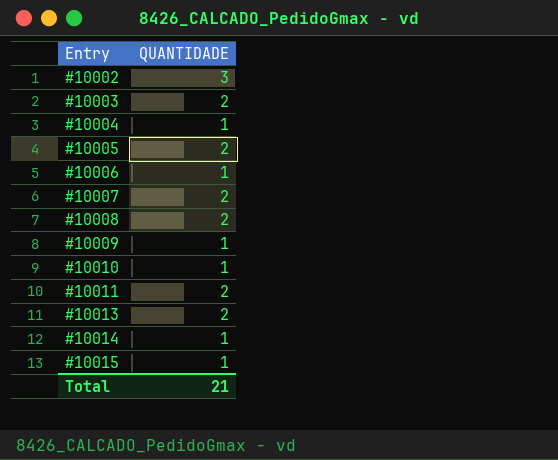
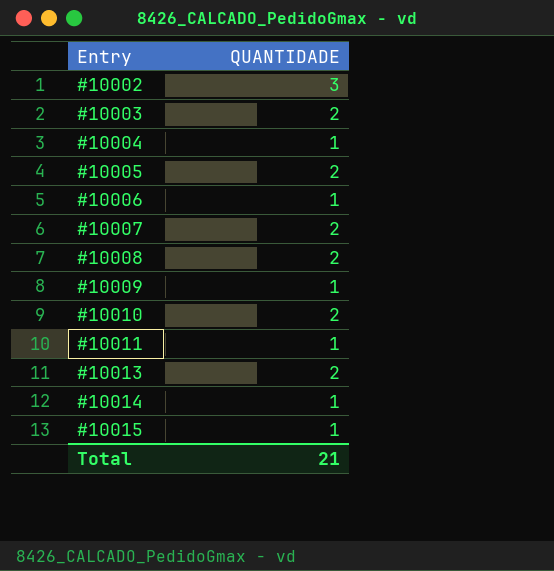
#10010 | QUANTIDADE: 1 -> 2
#10011 | QUANTIDADE: 2 -> 1

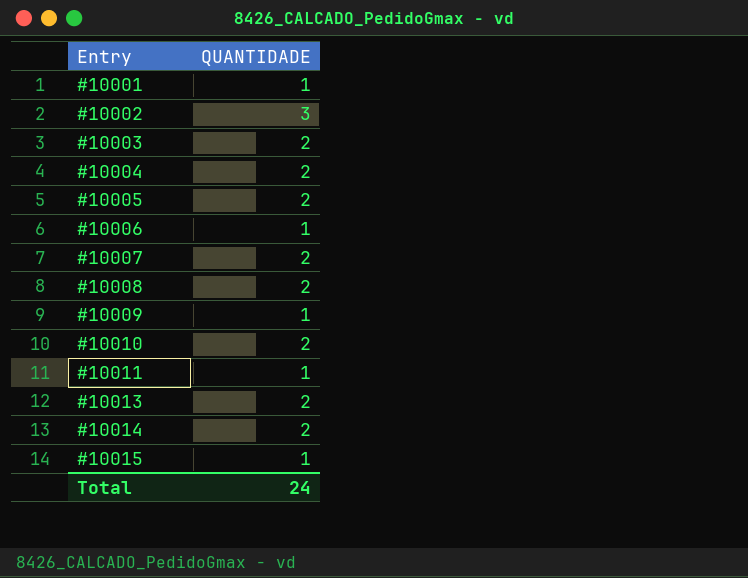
row #10001: none -> 1
#10004 | QUANTIDADE: 1 -> 2
#10014 | QUANTIDADE: 1 -> 2
Total | QUANTIDADE: 21 -> 24

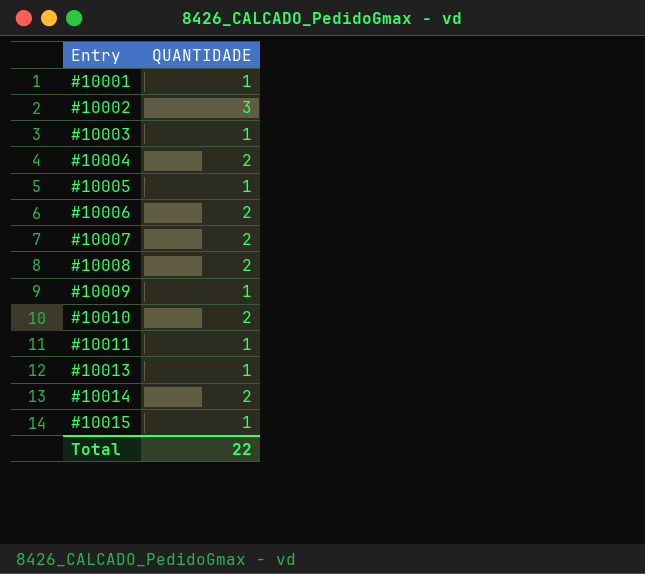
#10003 | QUANTIDADE: 2 -> 1
#10005 | QUANTIDADE: 2 -> 1
#10006 | QUANTIDADE: 1 -> 2
#10013 | QUANTIDADE: 2 -> 1
Total | QUANTIDADE: 24 -> 22

